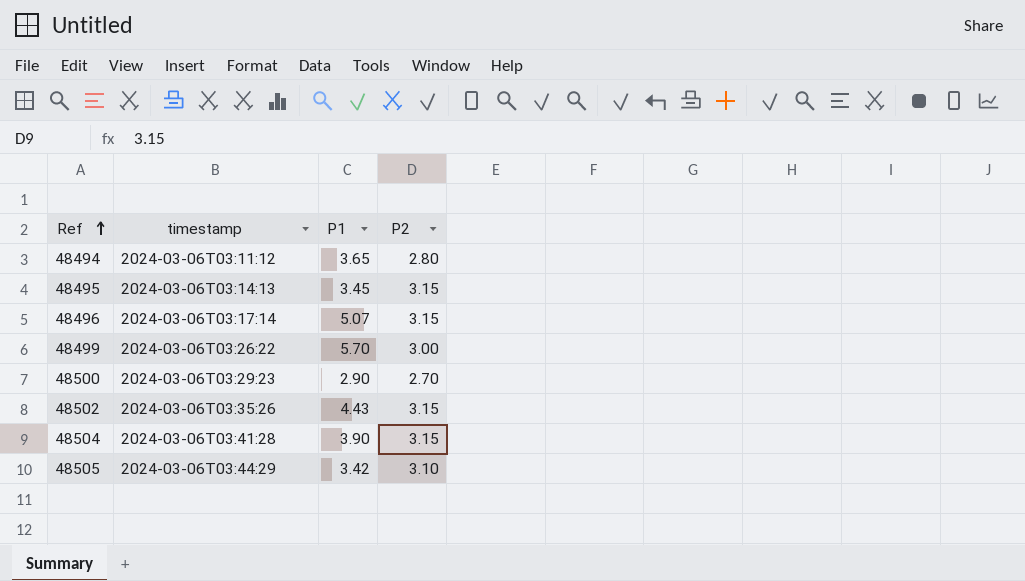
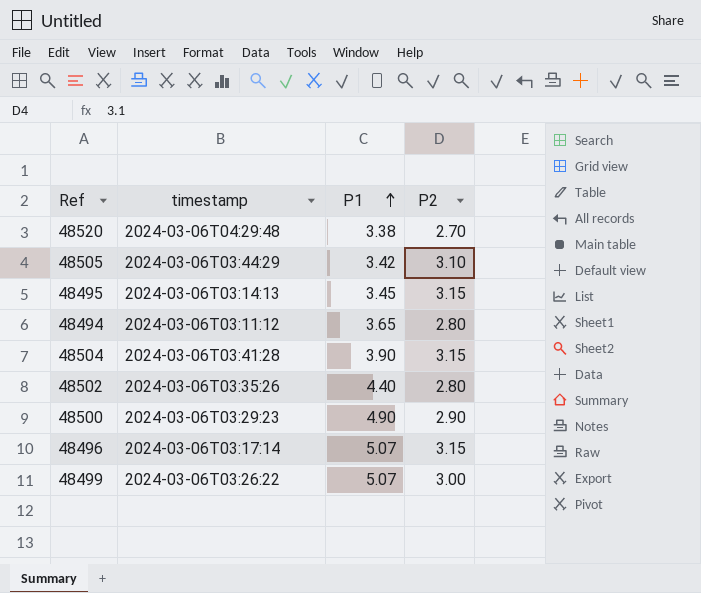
row order: Ref ascending -> P1 ascending
row 48520: none -> 2024-03-06T04:29:48 | 3.38 | 2.70
48502 | P1: 4.43 -> 4.40
48502 | P2: 3.15 -> 2.80
48500 | P1: 2.90 -> 4.90
48500 | P2: 2.70 -> 2.90
48499 | P1: 5.70 -> 5.07

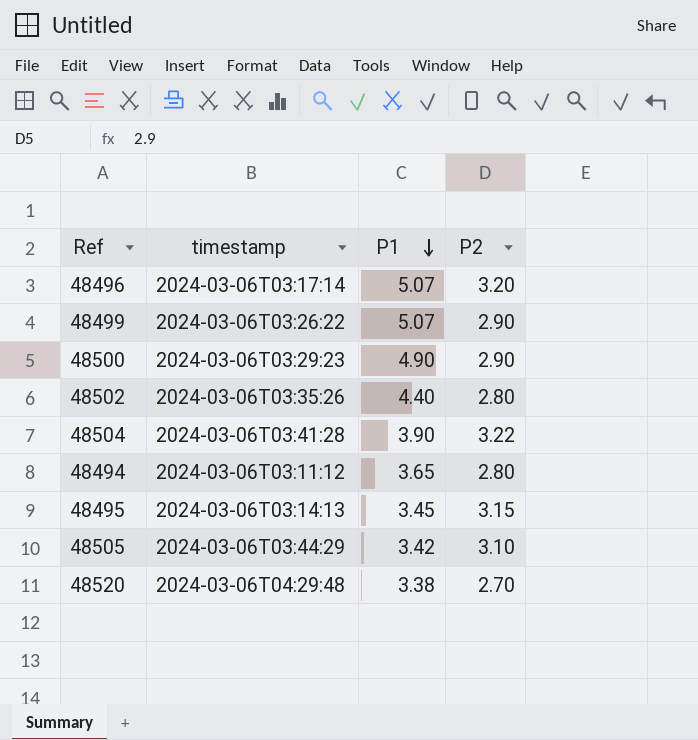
row order: P1 ascending -> P1 descending
48496 | P2: 3.15 -> 3.20
48499 | P2: 3.00 -> 2.90
48504 | P2: 3.15 -> 3.22

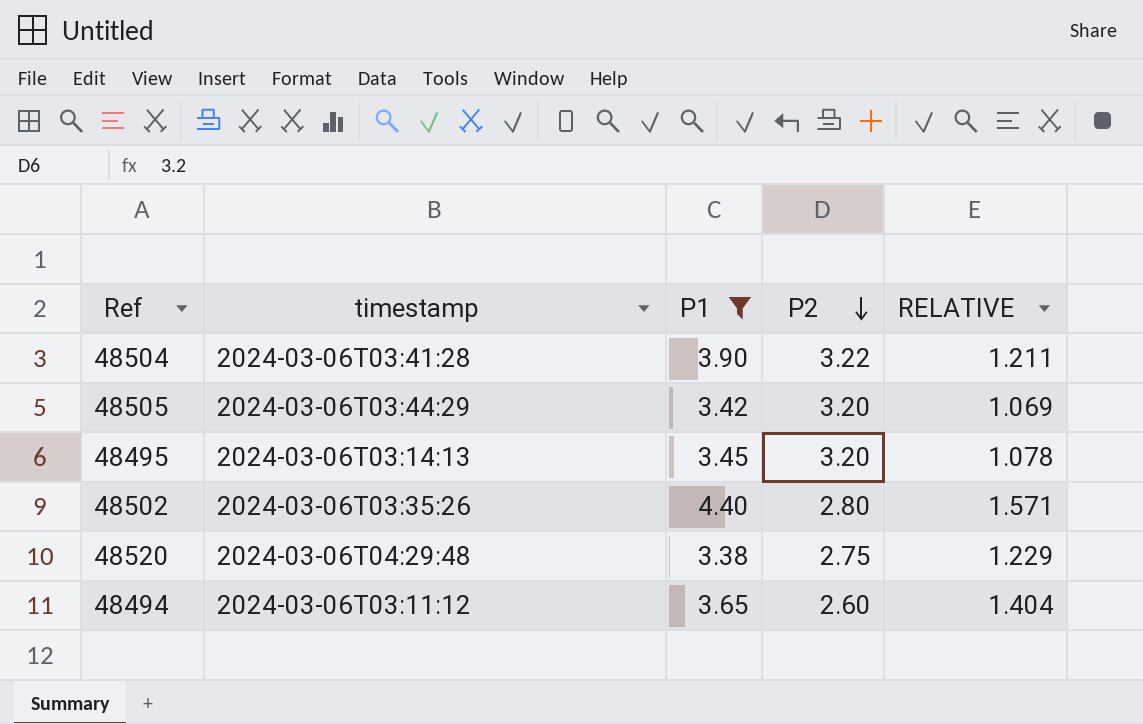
filter: none -> P1 <= 4.40
row order: P1 descending -> P2 descending
column RELATIVE | formula: none -> [P1] / [P2]
48505 | P2: 3.10 -> 3.20
48495 | P2: 3.15 -> 3.20
48520 | P2: 2.70 -> 2.75
48494 | P2: 2.80 -> 2.60

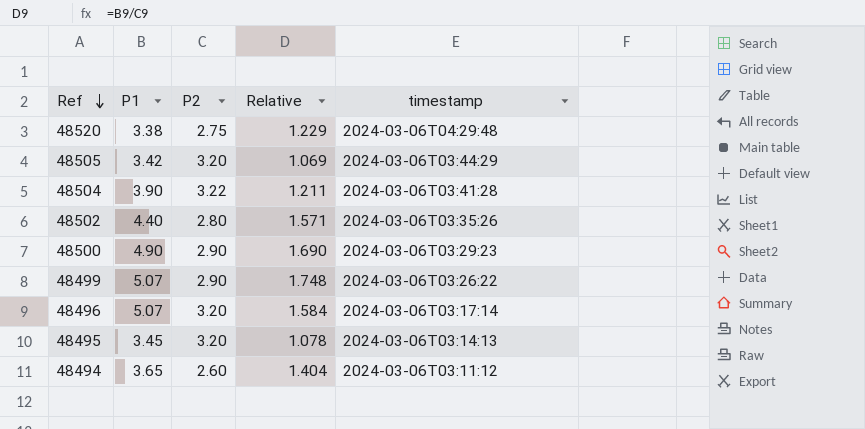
filter: P1 <= 4.40 -> none
row order: P2 descending -> Ref descending
column name: RELATIVE -> Relative
column timestamp | position: 2 -> 5

